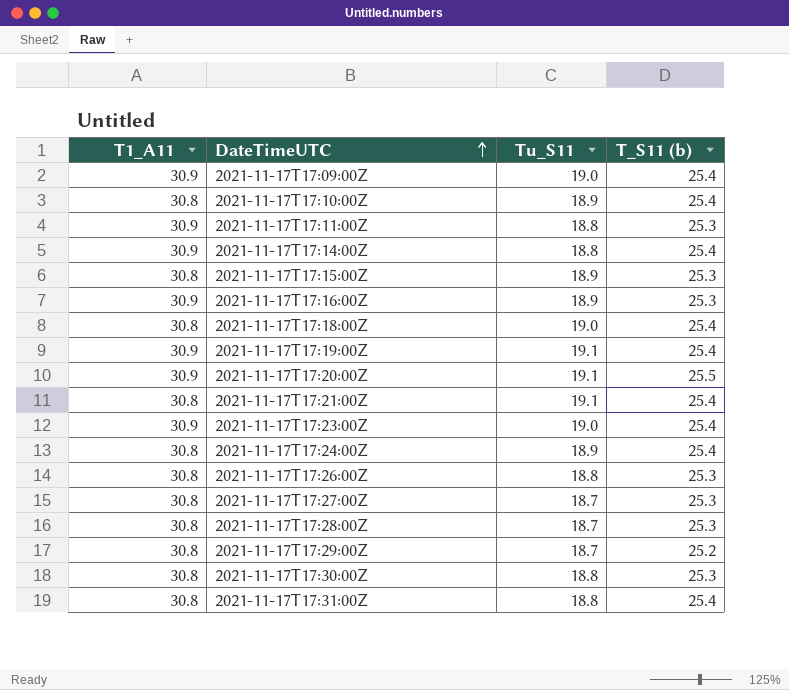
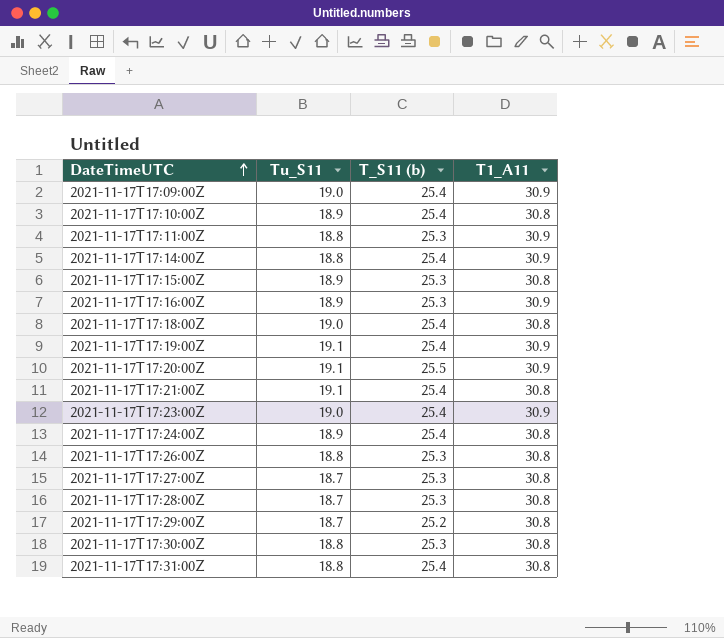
column T1_A11 | position: 1 -> 4

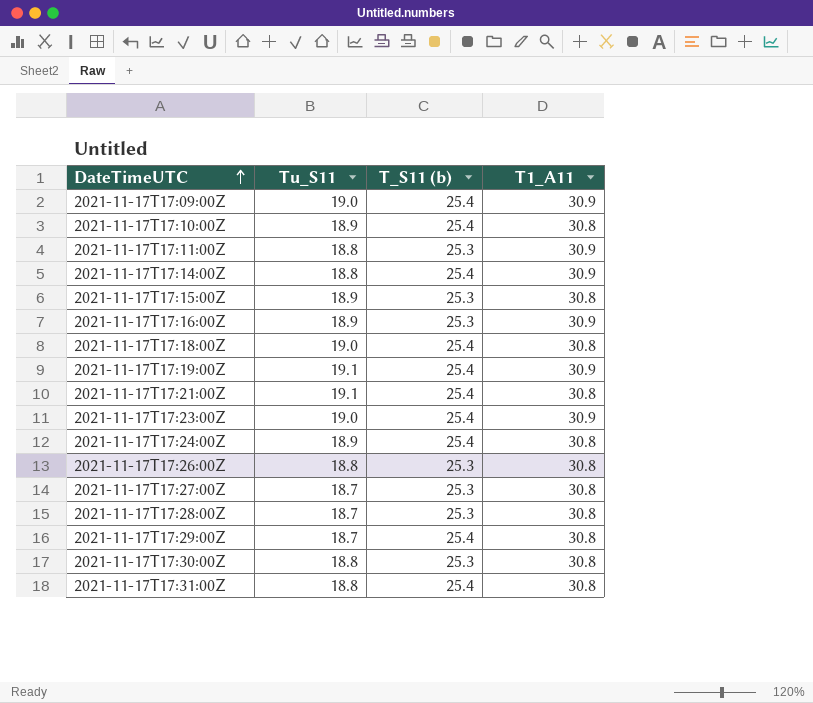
row 2021-11-17T17:20:00Z: 19.1 | 25.5 | 30.9 -> none
2021-11-17T17:29:00Z | T_S11 (b): 25.2 -> 25.4

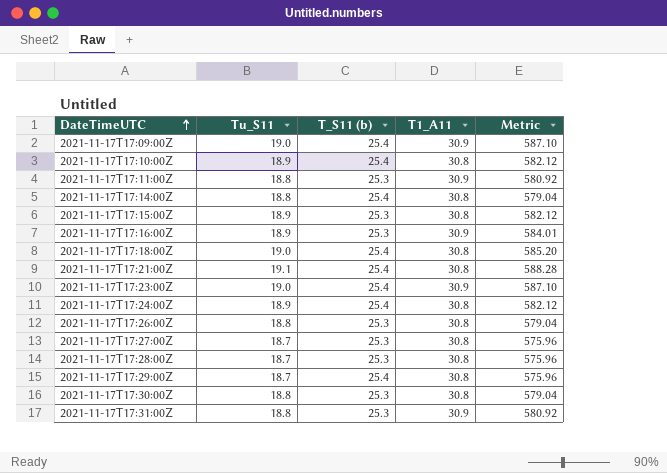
column Metric | formula: none -> [Tu_S11] * [T1_A11]
row 2021-11-17T17:19:00Z: 19.1 | 25.4 | 30.9 -> none
2021-11-17T17:14:00Z | T1_A11: 30.9 -> 30.8
2021-11-17T17:31:00Z | T_S11 (b): 25.4 -> 25.3
2021-11-17T17:31:00Z | T1_A11: 30.8 -> 30.9

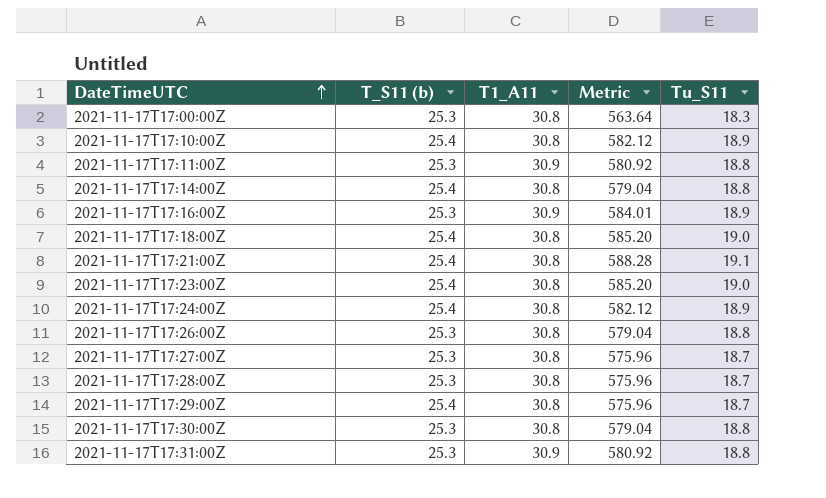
column Tu_S11 | position: 2 -> 5
row 2021-11-17T17:09:00Z: 19.0 | 25.4 | 30.9 | 587.10 -> none
row 2021-11-17T17:15:00Z: 18.9 | 25.3 | 30.8 | 582.12 -> none
row 2021-11-17T17:00:00Z: none -> 25.3 | 30.8 | 563.64 | 18.3
2021-11-17T17:23:00Z | T1_A11: 30.9 -> 30.8
2021-11-17T17:23:00Z | Metric: 587.10 -> 585.20

